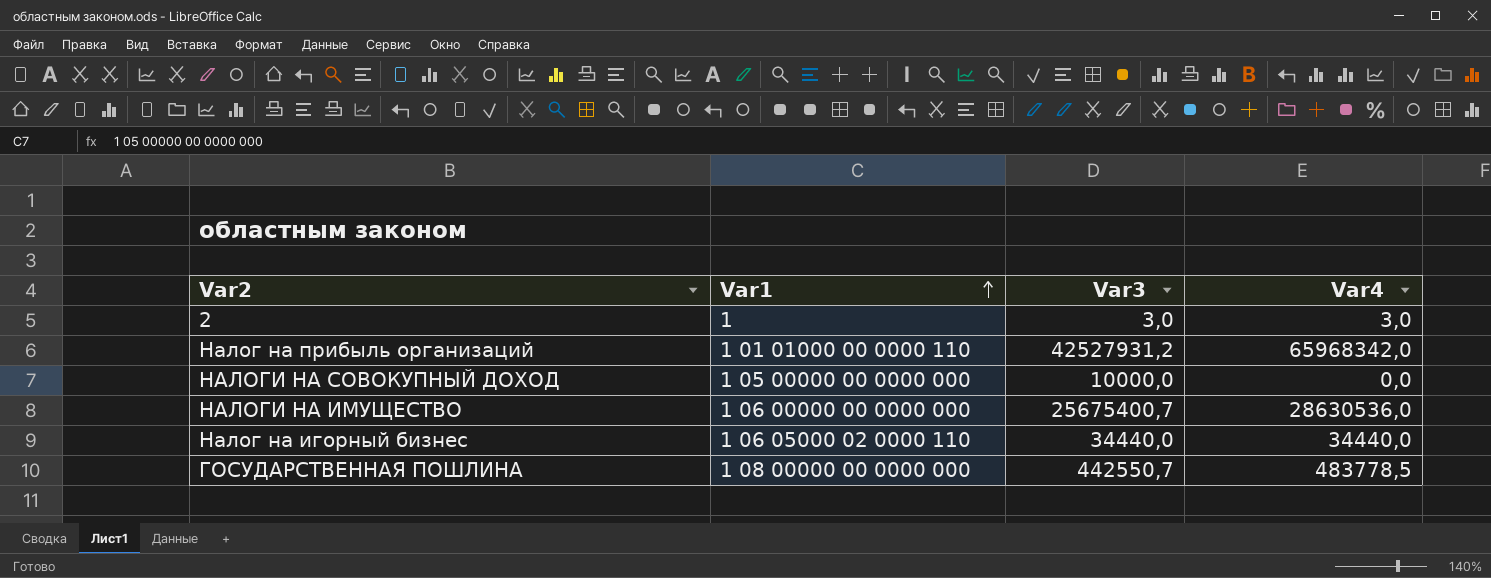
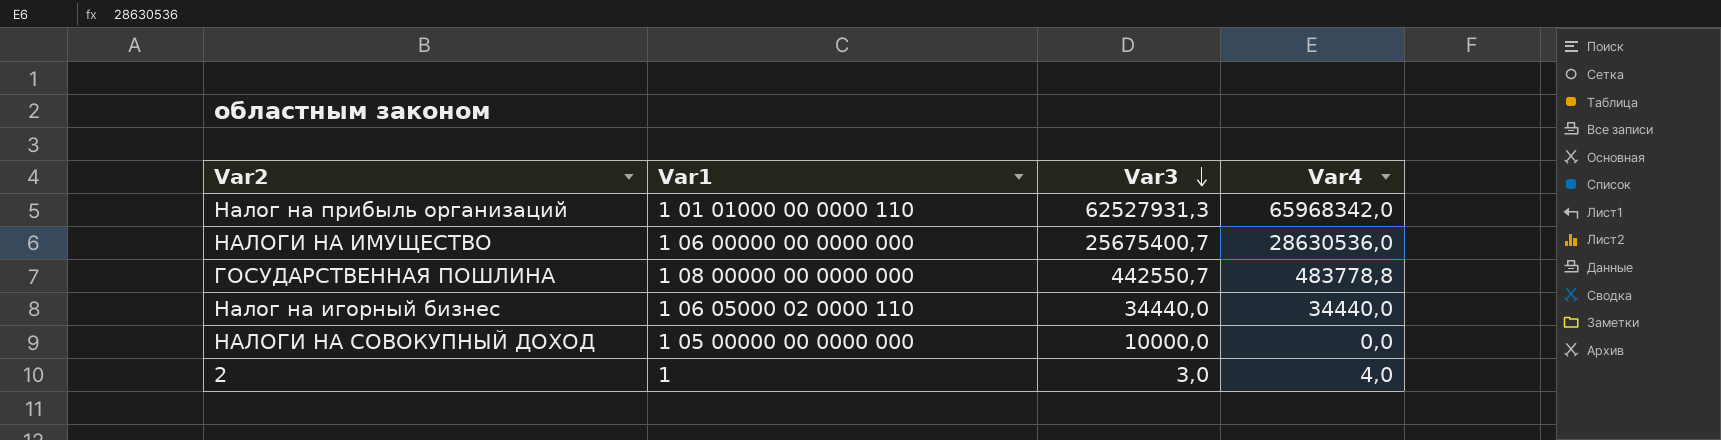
row order: Var1 ascending -> Var3 descending
Налог на прибыль организаций | Var3: 42527931,2 -> 62527931,3
ГОСУДАРСТВЕННАЯ ПОШЛИНА | Var4: 483778,5 -> 483778,8
2 | Var4: 3,0 -> 4,0

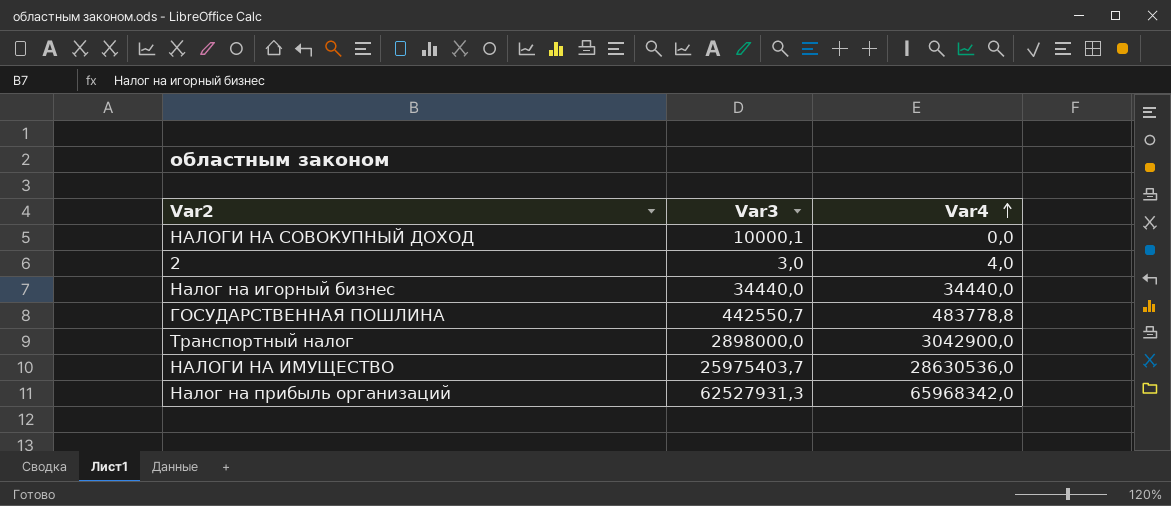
row order: Var3 descending -> Var4 ascending
column Var1 | position: 2 -> none
НАЛОГИ НА СОВОКУПНЫЙ ДОХОД | Var3: 10000,0 -> 10000,1
row Транспортный налог: none -> 2898000,0 | 3042900,0
НАЛОГИ НА ИМУЩЕСТВО | Var3: 25675400,7 -> 25975403,7

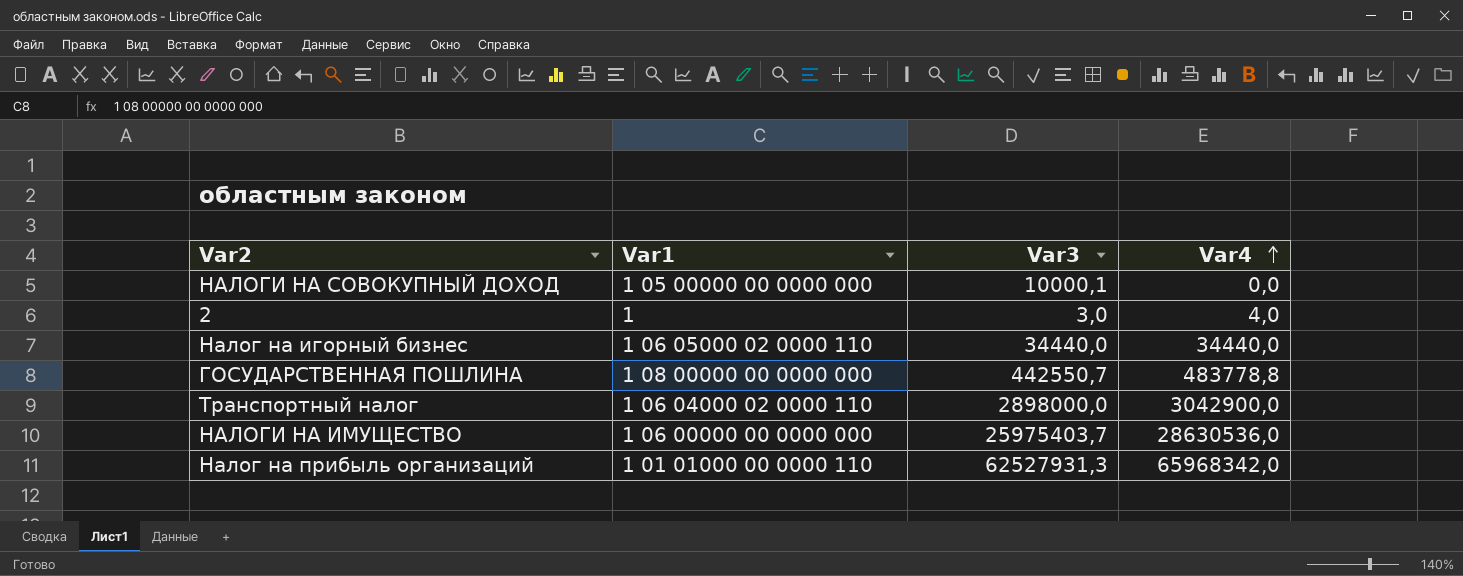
column Var1 | position: none -> 2

